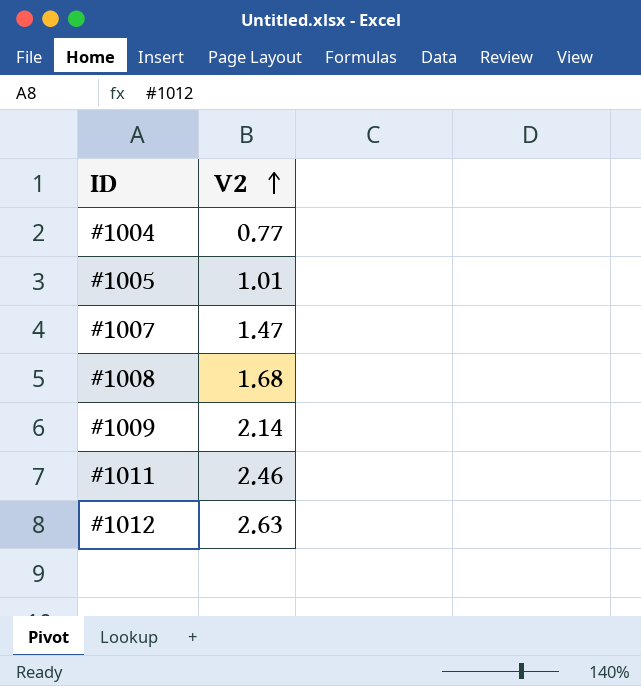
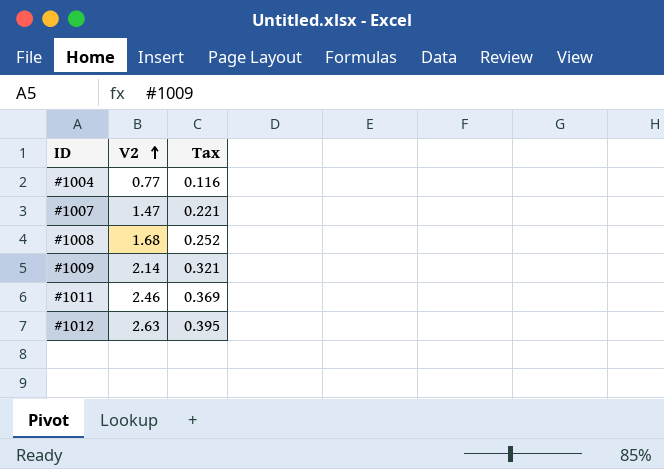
column Tax | formula: none -> [V2] * 0.15
row #1005: 1.01 -> none

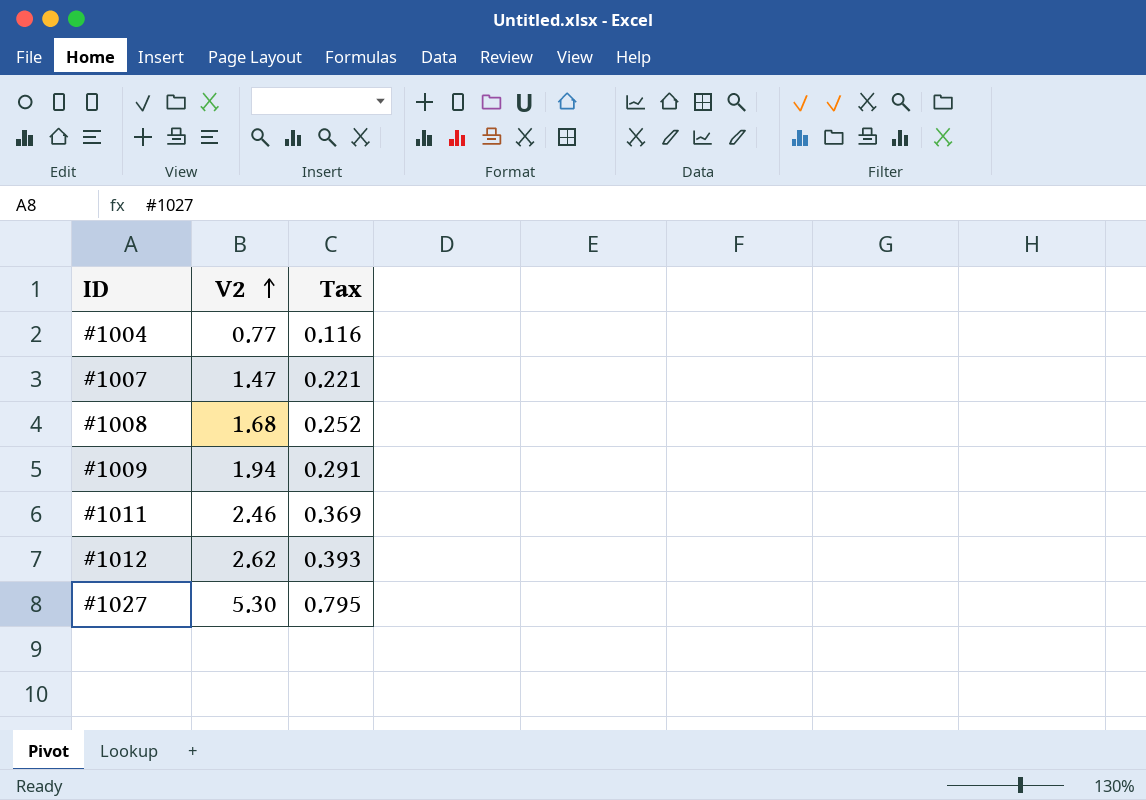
#1009 | V2: 2.14 -> 1.94
#1009 | Tax: 0.321 -> 0.291
#1012 | V2: 2.63 -> 2.62
#1012 | Tax: 0.395 -> 0.393
row #1027: none -> 5.30 | 0.795

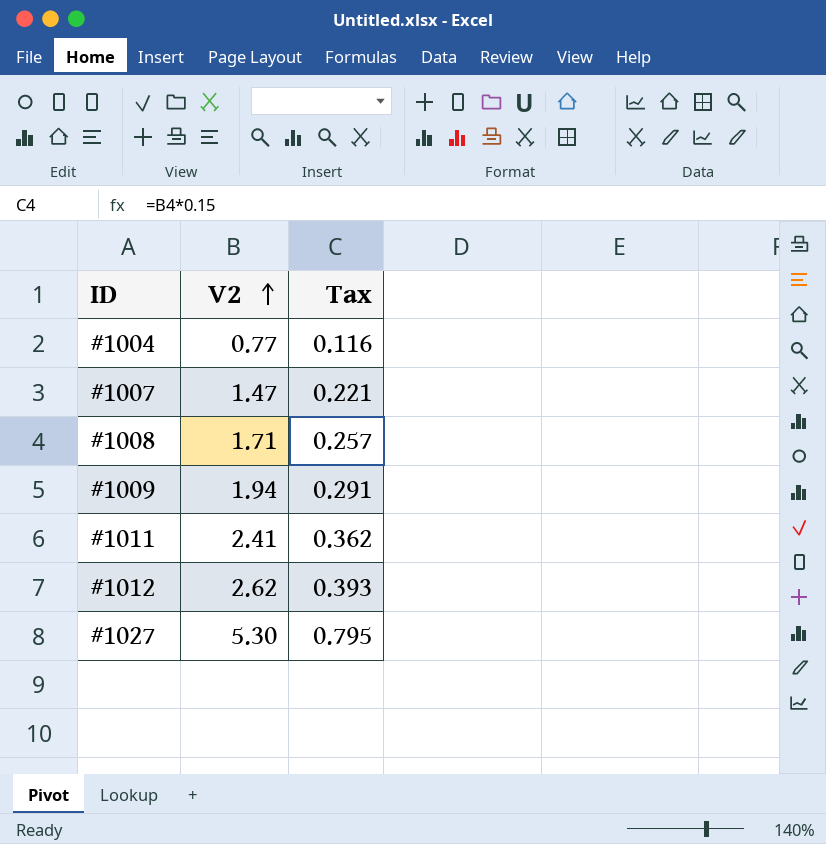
#1008 | V2: 1.68 -> 1.71
#1008 | Tax: 0.252 -> 0.257
#1011 | V2: 2.46 -> 2.41
#1011 | Tax: 0.369 -> 0.362

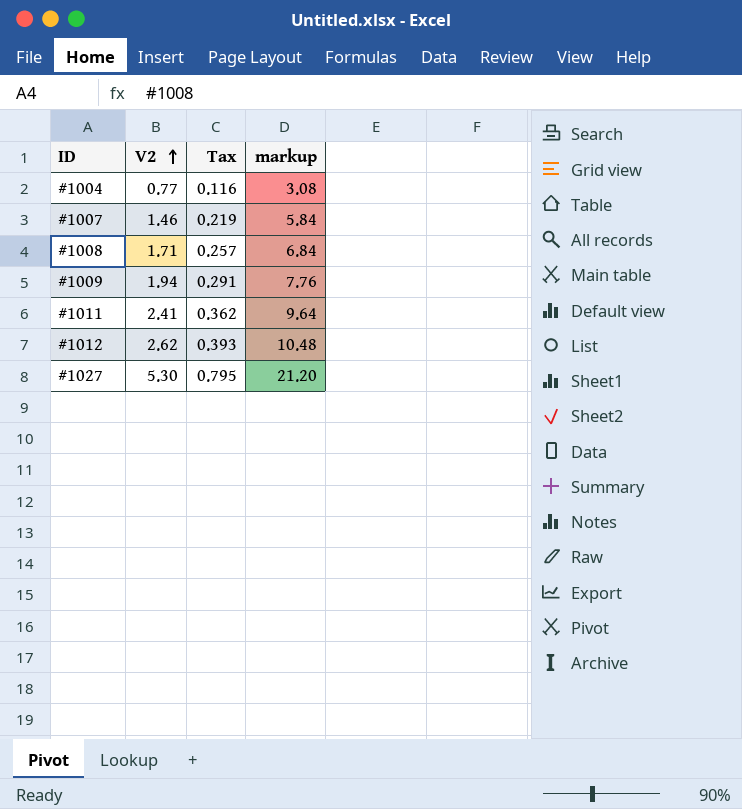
column markup | formula: none -> [V2] * 4
#1007 | V2: 1.47 -> 1.46
#1007 | Tax: 0.221 -> 0.219

